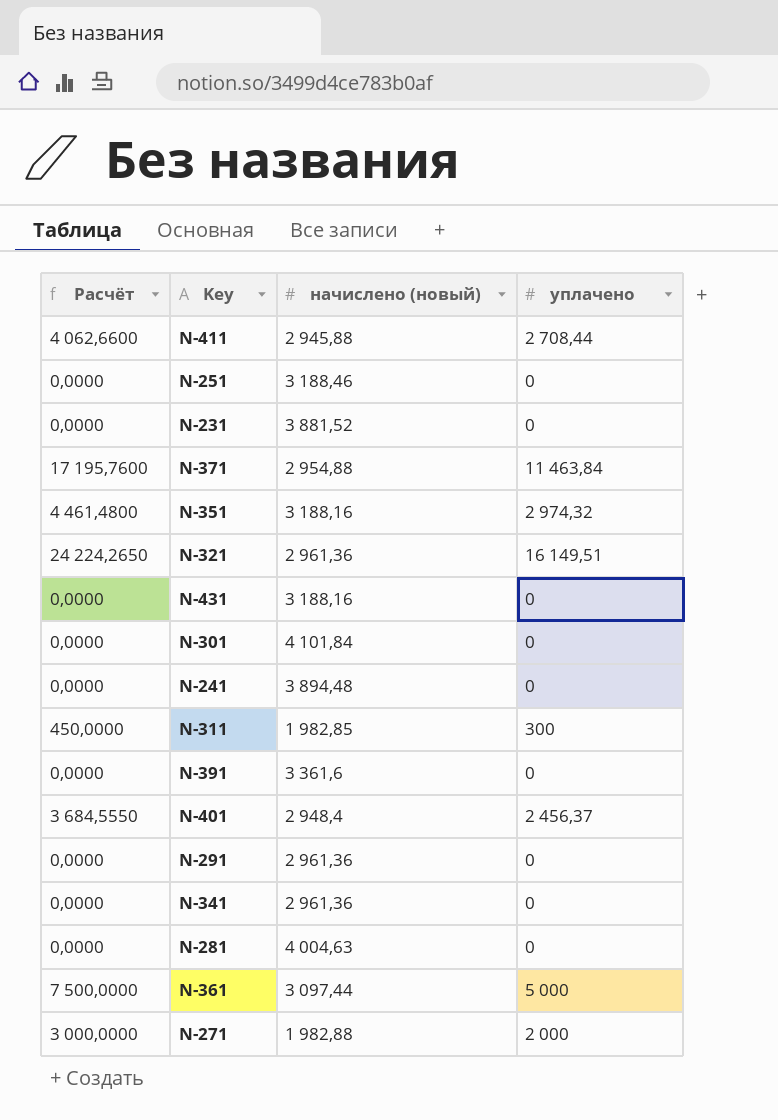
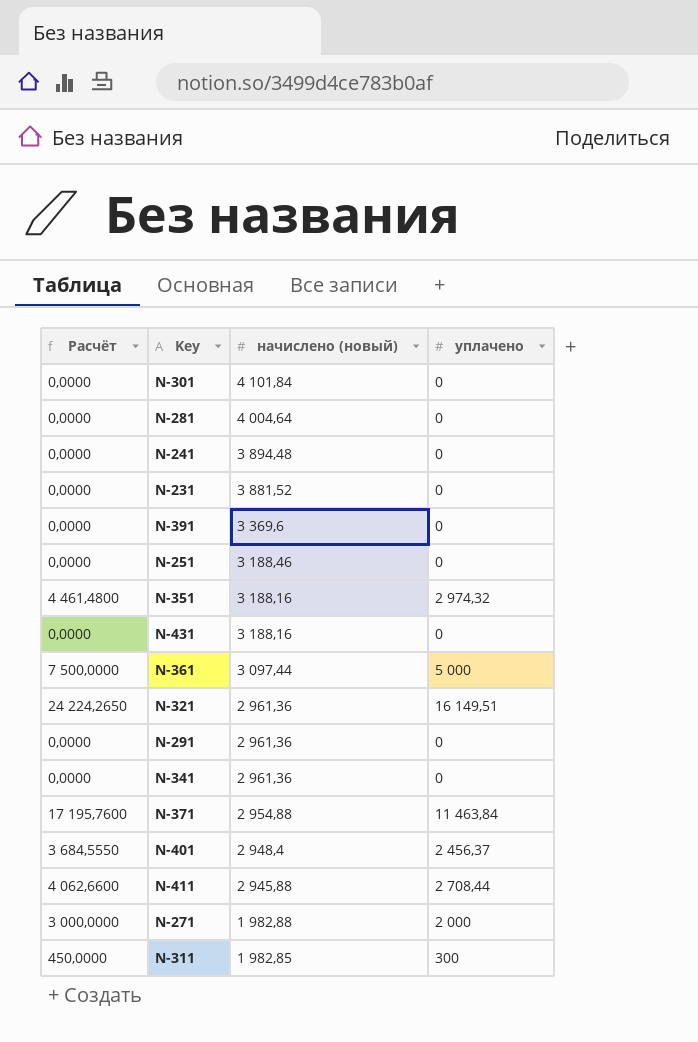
row order: none -> начислено (новый) descending
N-281 | начислено (новый): 4 004,63 -> 4 004,64
N-391 | начислено (новый): 3 361,6 -> 3 369,6

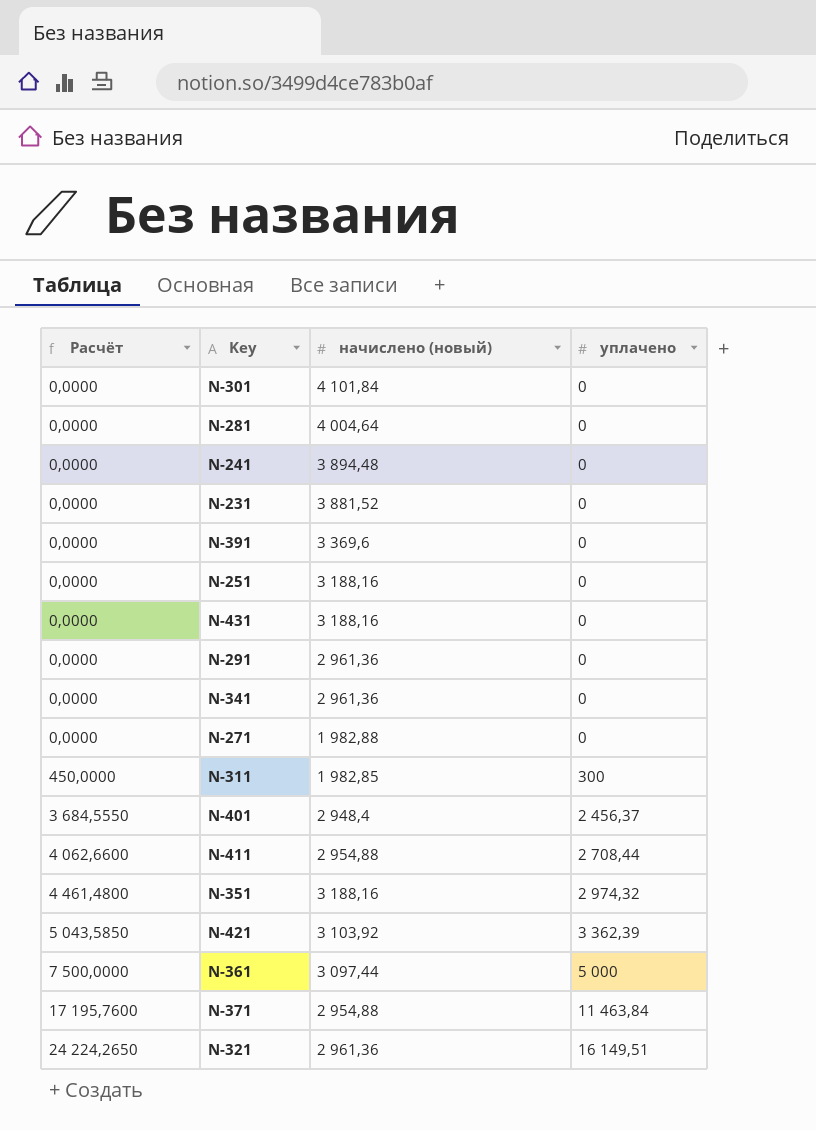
row order: начислено (новый) descending -> Расчёт ascending
N-251 | начислено (новый): 3 188,46 -> 3 188,16
N-271 | Расчёт: 3 000,0000 -> 0,0000
N-271 | уплачено: 2 000 -> 0
N-411 | начислено (новый): 2 945,88 -> 2 954,88
row N-421: none -> 5 043,5850 | 3 103,92 | 3 362,39

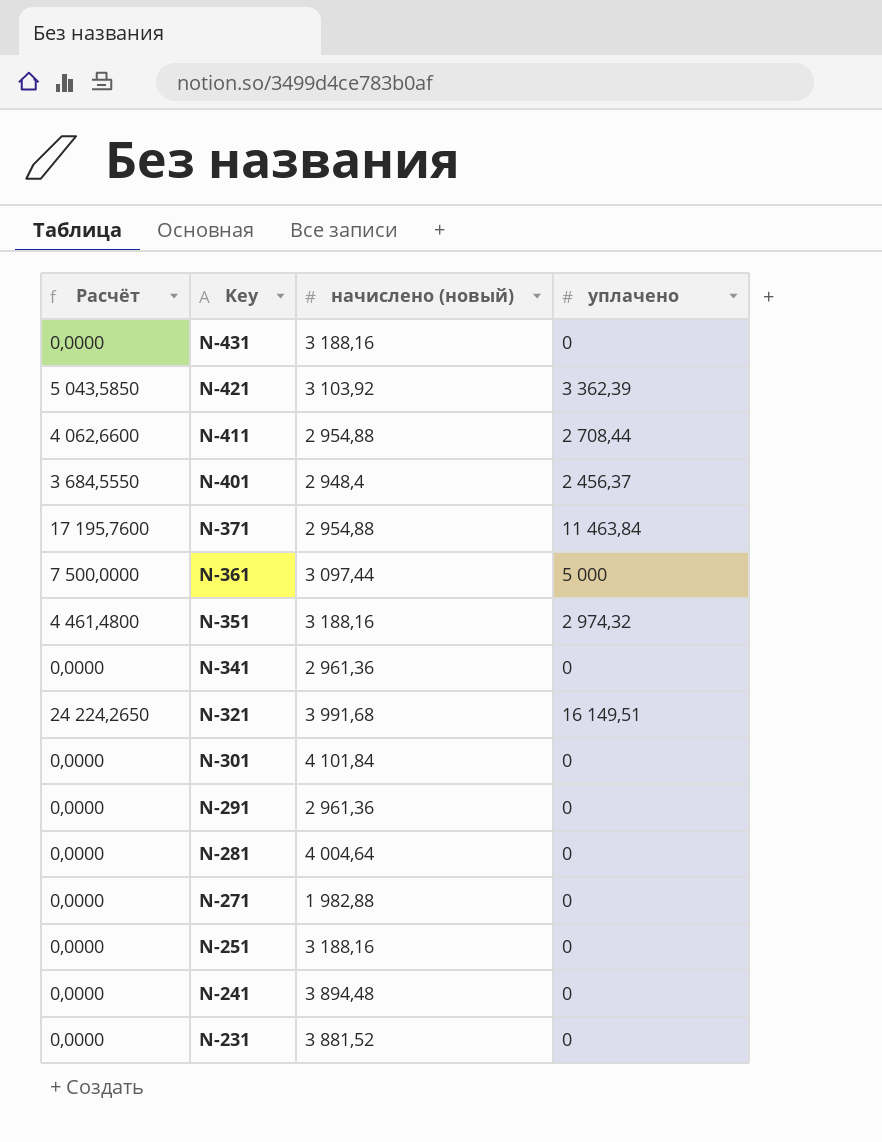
row order: Расчёт ascending -> Key descending
row N-391: 0,0000 | 3 369,6 | 0 -> none
row N-311: 450,0000 | 1 982,85 | 300 -> none
N-321 | начислено (новый): 2 961,36 -> 3 991,68

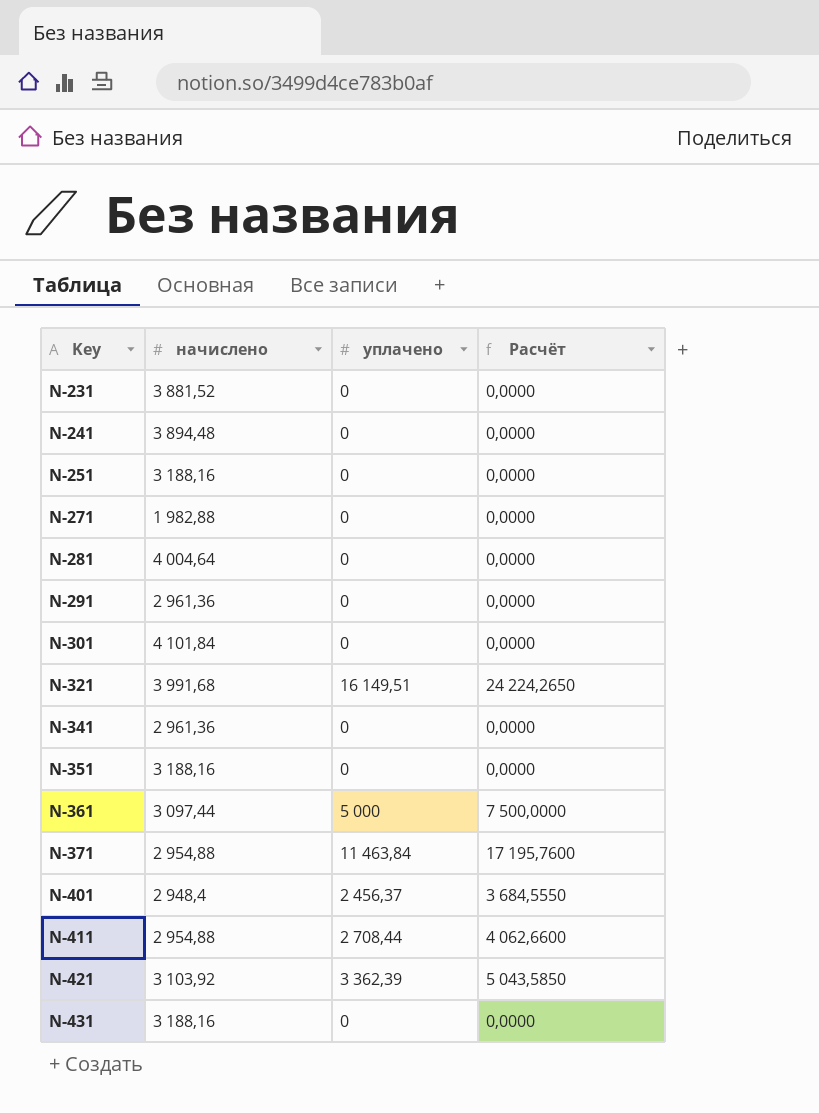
row order: Key descending -> Key ascending
column name: начислено (новый) -> начислено
column Расчёт | position: 1 -> 4
N-351 | уплачено: 2 974,32 -> 0
N-351 | Расчёт: 4 461,4800 -> 0,0000

